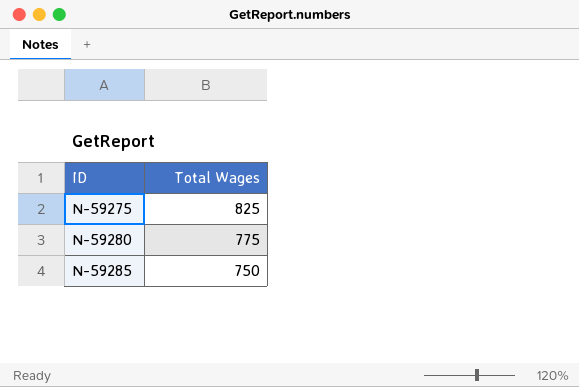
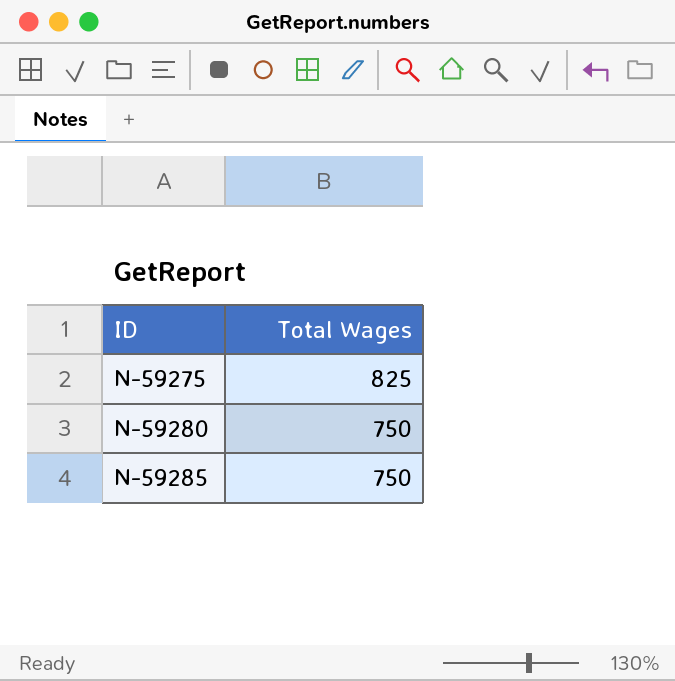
N-59280 | Total Wages: 775 -> 750

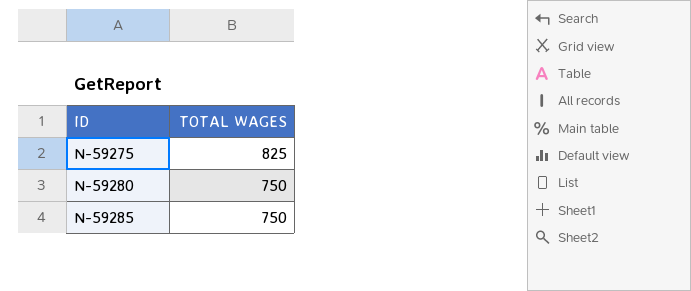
column name: Total Wages -> TOTAL WAGES

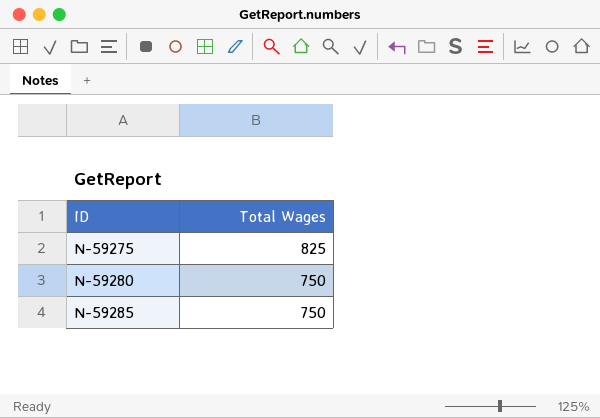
column name: TOTAL WAGES -> Total Wages

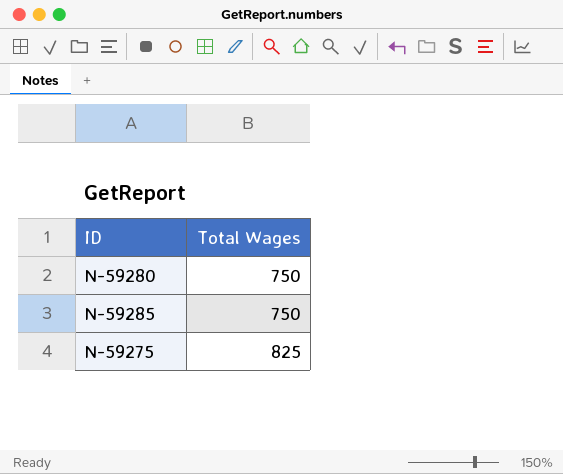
row order: ID ascending -> Total Wages ascending

